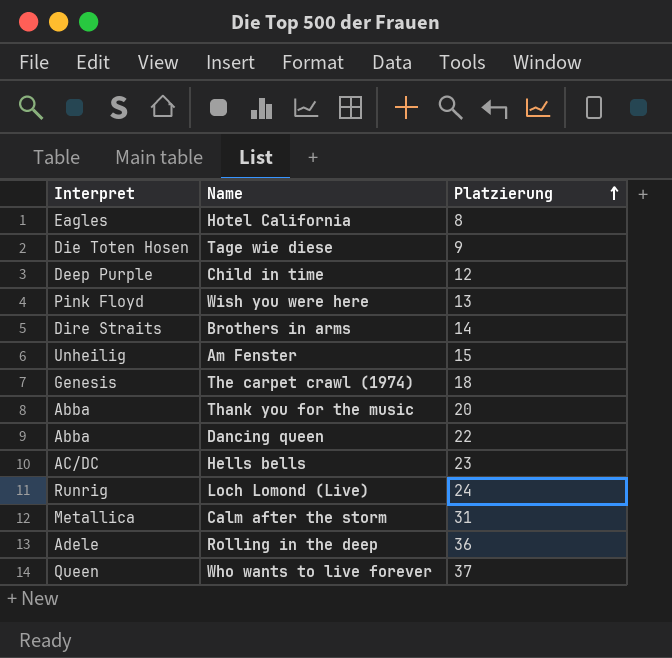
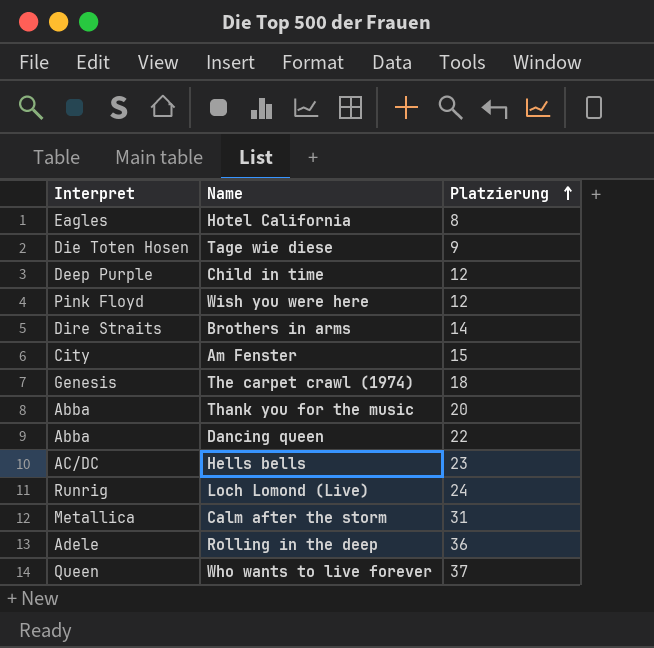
Wish you were here | Platzierung: 13 -> 12
Am Fenster | Interpret: Unheilig -> City

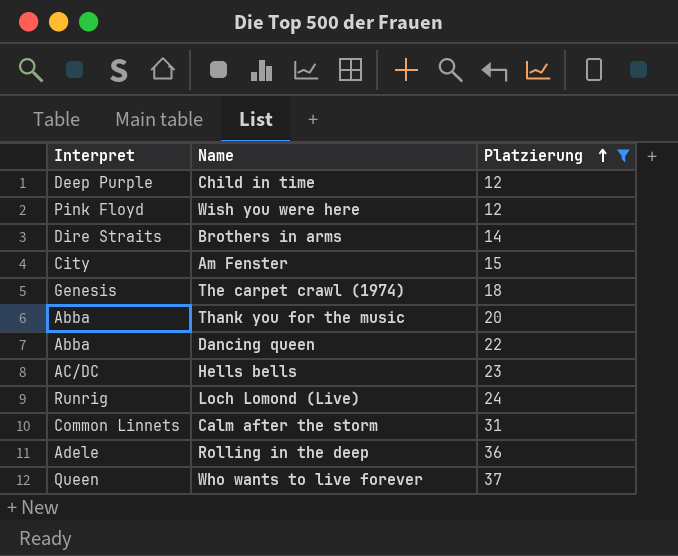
filter: none -> Platzierung >= 12
Calm after the storm | Interpret: Metallica -> Common Linnets

